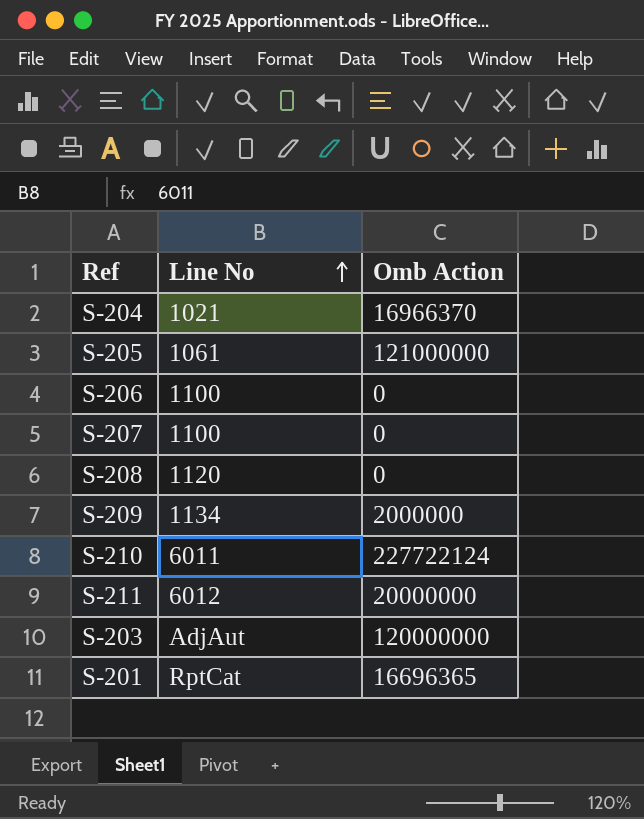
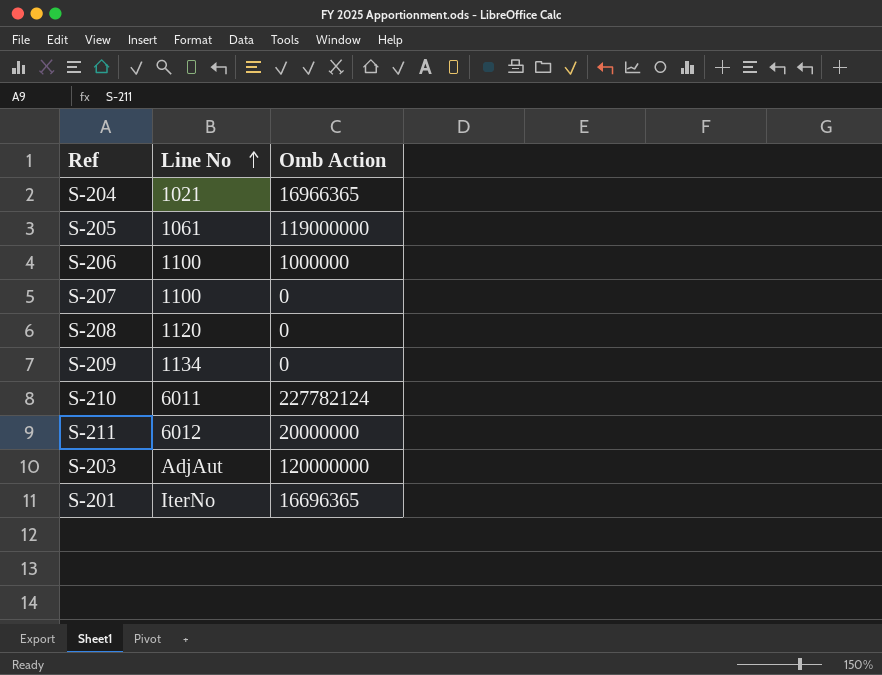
S-204 | Omb Action: 16966370 -> 16966365
S-205 | Omb Action: 121000000 -> 119000000
S-206 | Omb Action: 0 -> 1000000
S-209 | Omb Action: 2000000 -> 0
S-210 | Omb Action: 227722124 -> 227782124
S-201 | Line No: RptCat -> IterNo

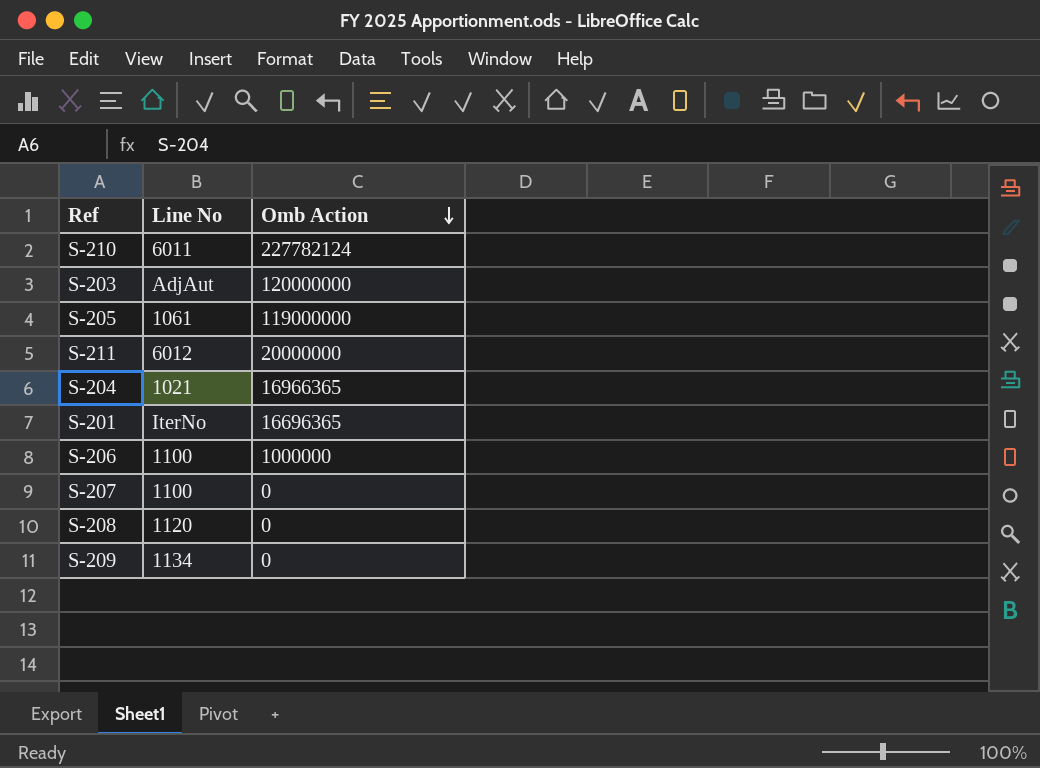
row order: Line No ascending -> Omb Action descending

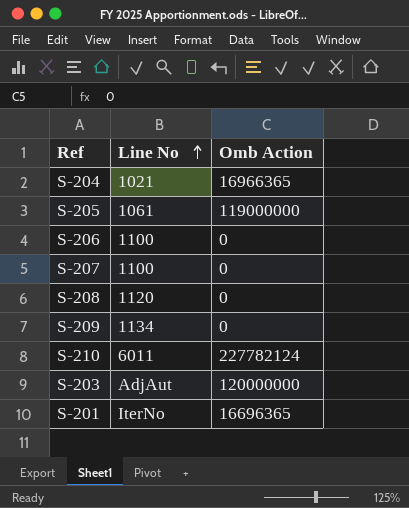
row order: Omb Action descending -> Line No ascending
row S-211: 6012 | 20000000 -> none
S-206 | Omb Action: 1000000 -> 0

